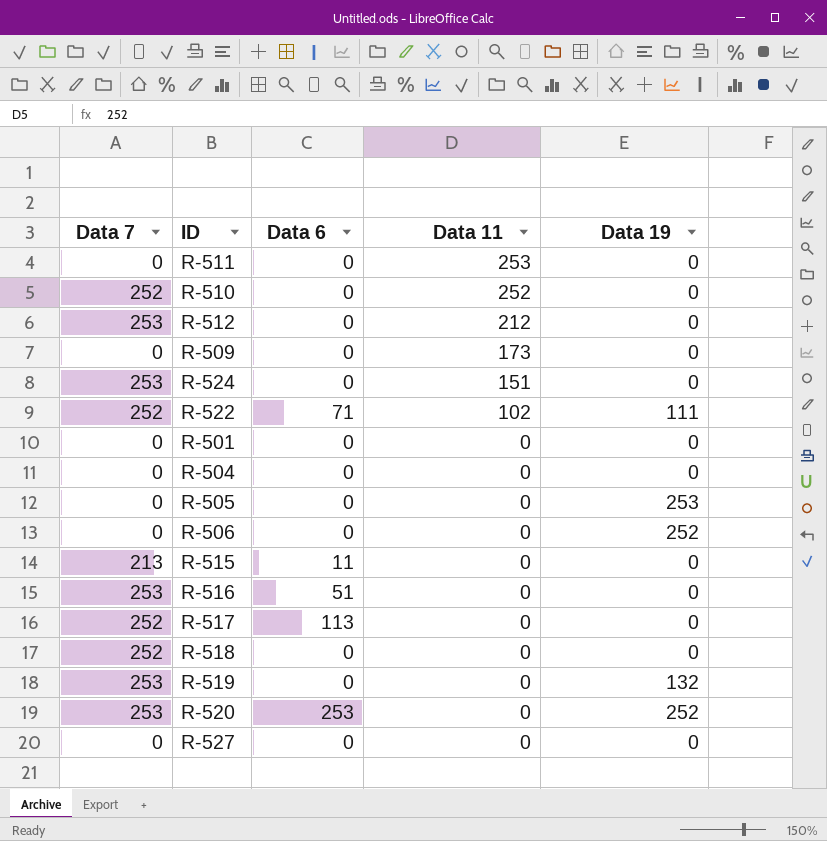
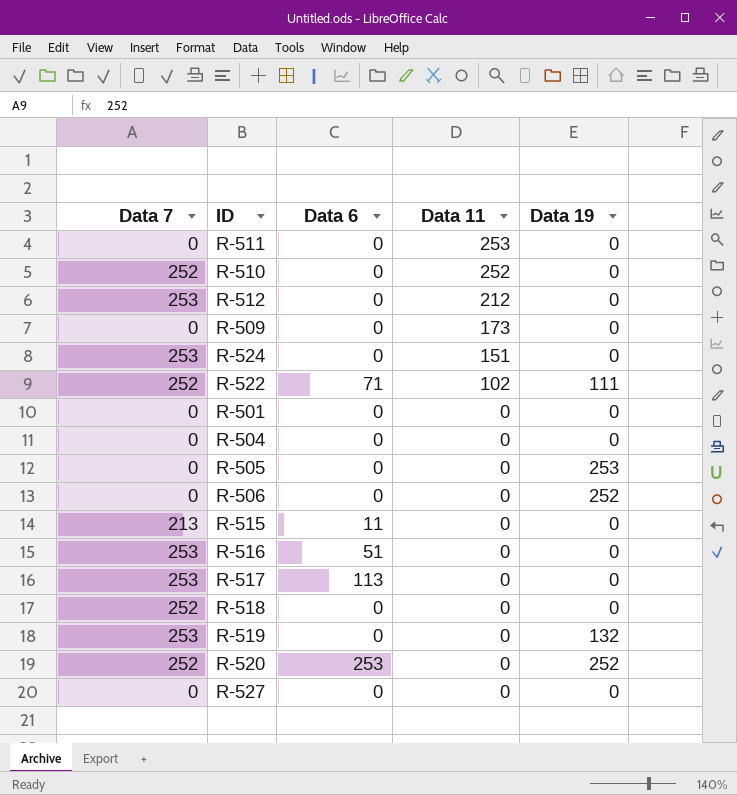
R-517 | Data 7: 252 -> 253
R-520 | Data 7: 253 -> 252

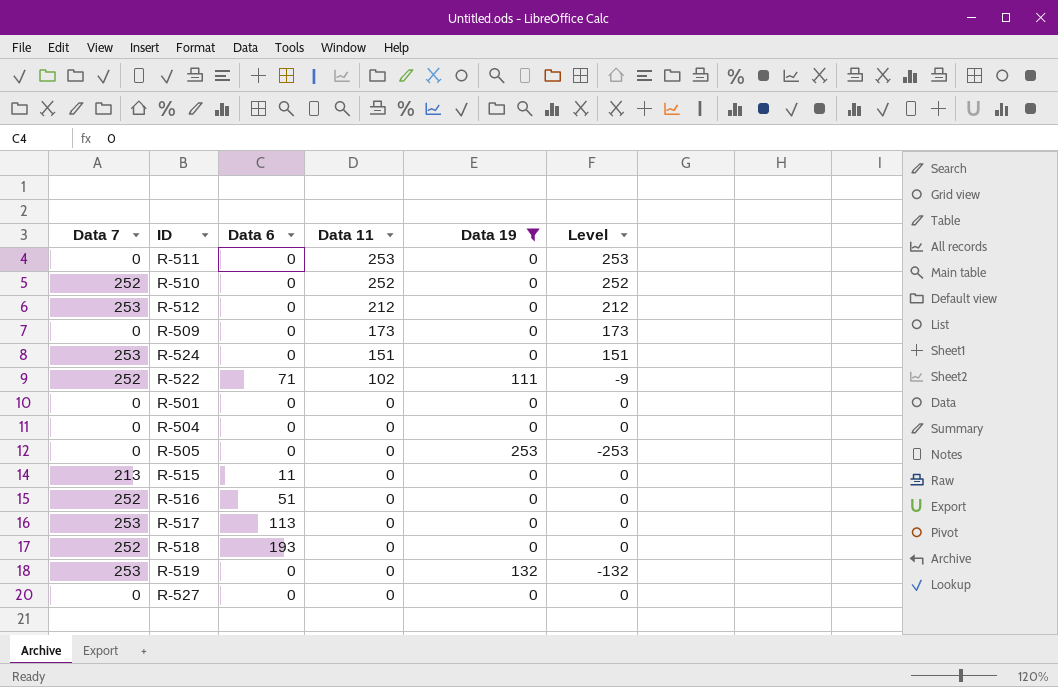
filter: none -> Data 19 != 252
column Level | formula: none -> [Data 11] - [Data 19]
R-516 | Data 7: 253 -> 252
R-518 | Data 6: 0 -> 193

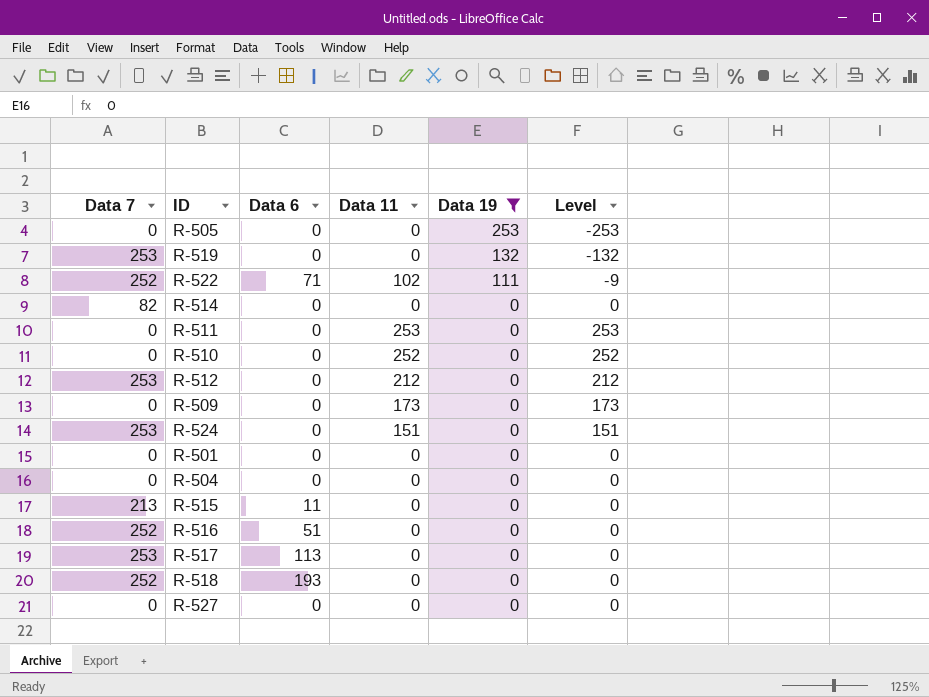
row order: Data 11 descending -> Data 19 descending
row R-514: none -> 82 | 0 | 0 | 0 | 0
R-510 | Data 7: 252 -> 0

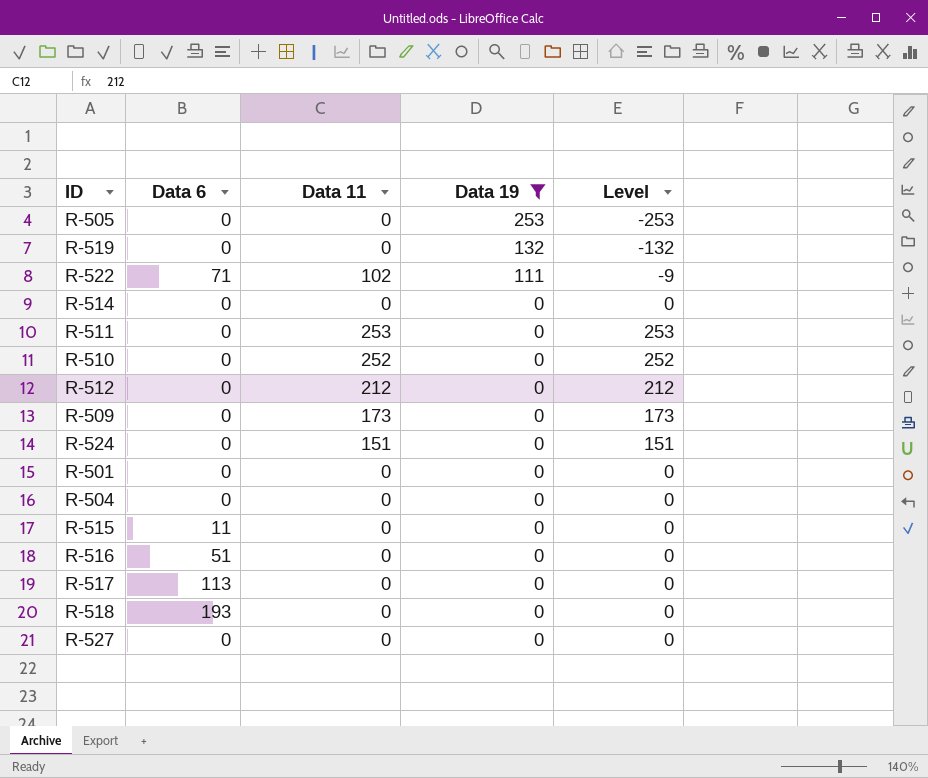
column Data 7 | position: 1 -> none

